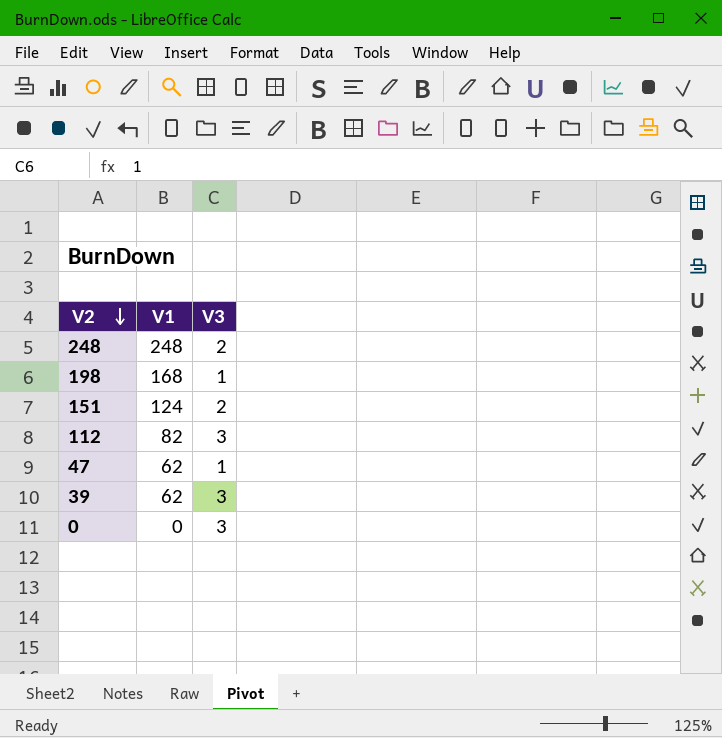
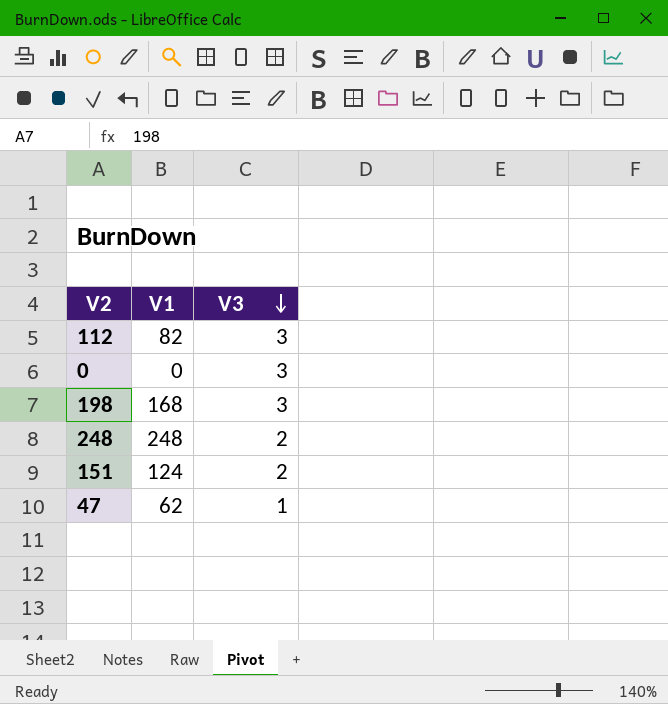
row order: V2 descending -> V3 descending
row 39: 62 | 3 -> none
198 | V3: 1 -> 3

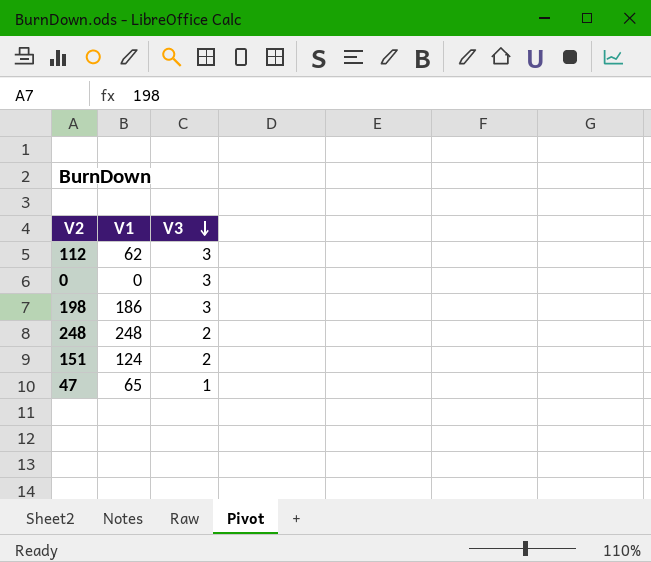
112 | V1: 82 -> 62
198 | V1: 168 -> 186
47 | V1: 62 -> 65

